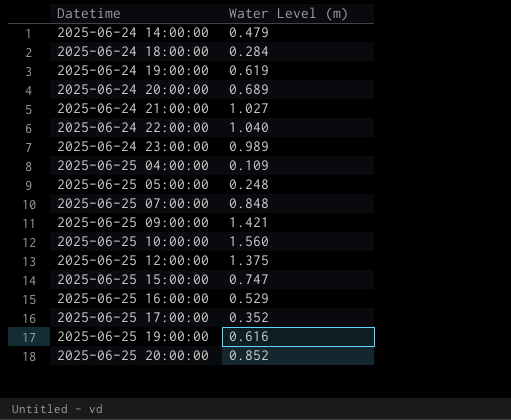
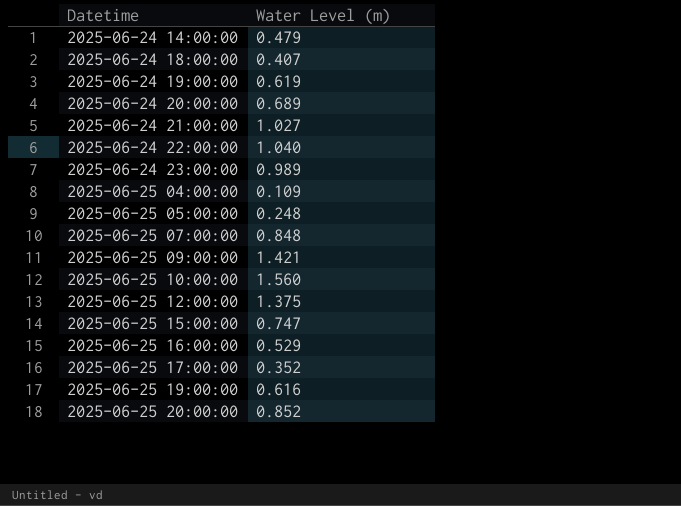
2025-06-24 18:00:00 | Water Level (m): 0.284 -> 0.407

